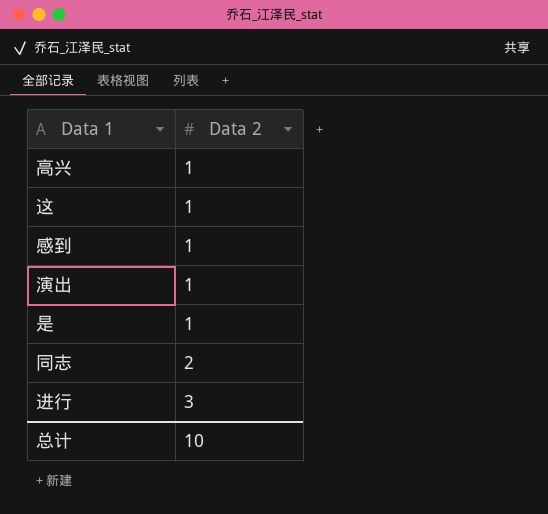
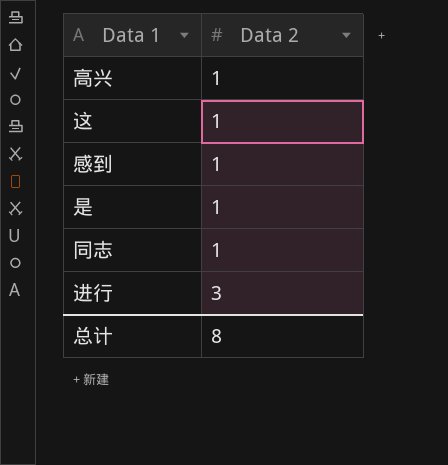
row 演出: 1 -> none
同志 | Data 2: 2 -> 1
总计 | Data 2: 10 -> 8

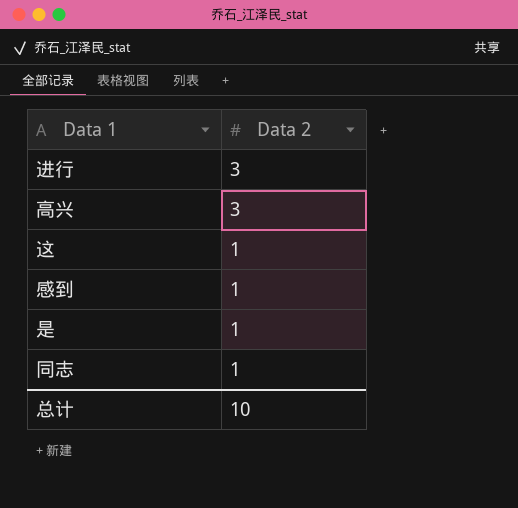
row order: Data 2 ascending -> Data 2 descending
高兴 | Data 2: 1 -> 3
总计 | Data 2: 8 -> 10

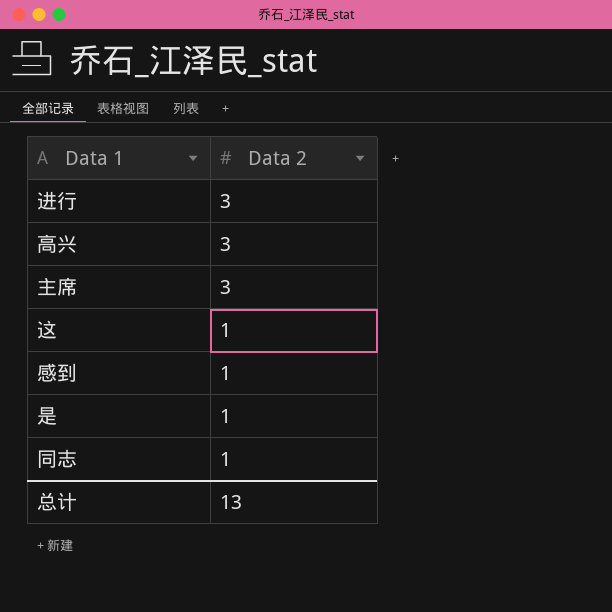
row 主席: none -> 3
总计 | Data 2: 10 -> 13

